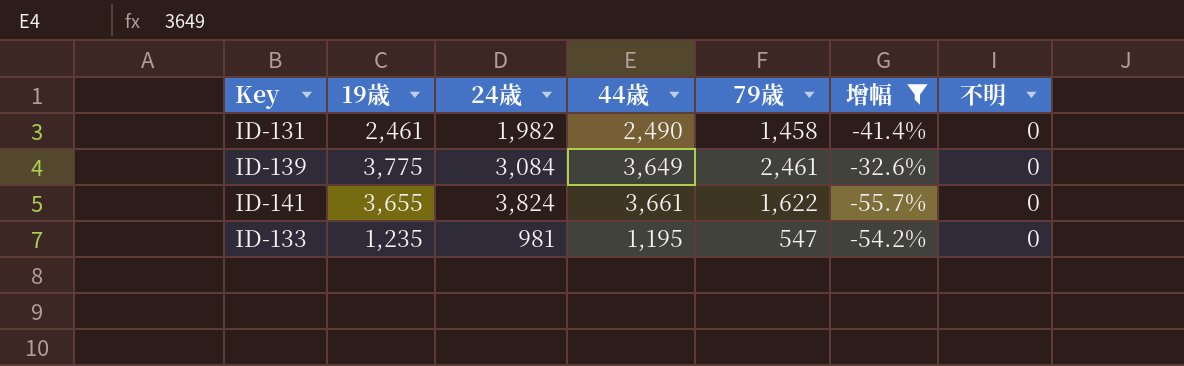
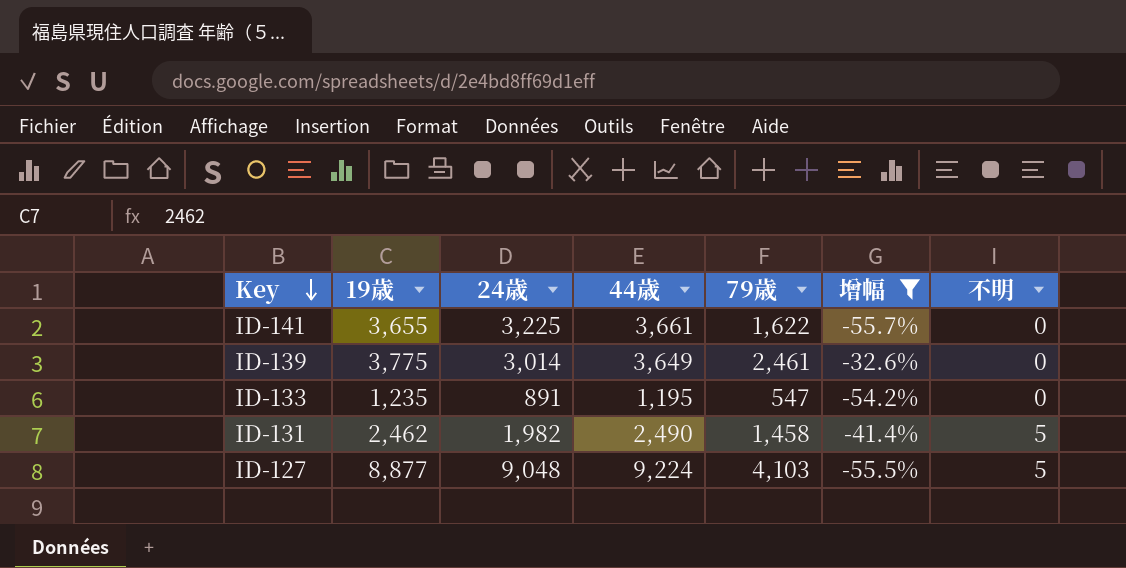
row order: none -> Key descending
ID-141 | 24歳: 3,824 -> 3,225
ID-139 | 24歳: 3,084 -> 3,014
ID-133 | 24歳: 981 -> 891
ID-131 | 19歳: 2,461 -> 2,462
ID-131 | 不明: 0 -> 5
row ID-127: none -> 8,877 | 9,048 | 9,224 | 4,103 | -55.5% | 5

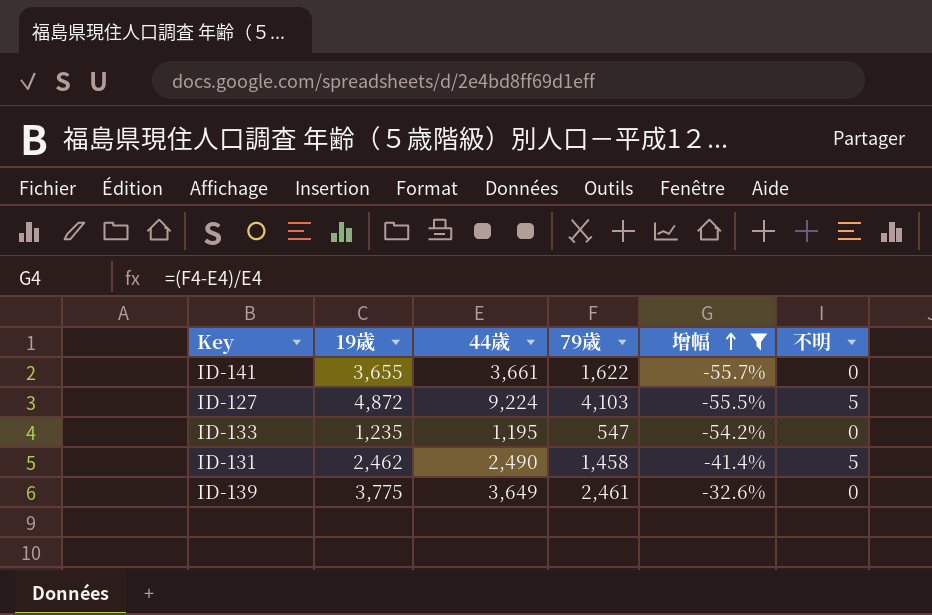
row order: Key descending -> 增幅 ascending
column 24歳 | position: 3 -> none
ID-127 | 19歳: 8,877 -> 4,872

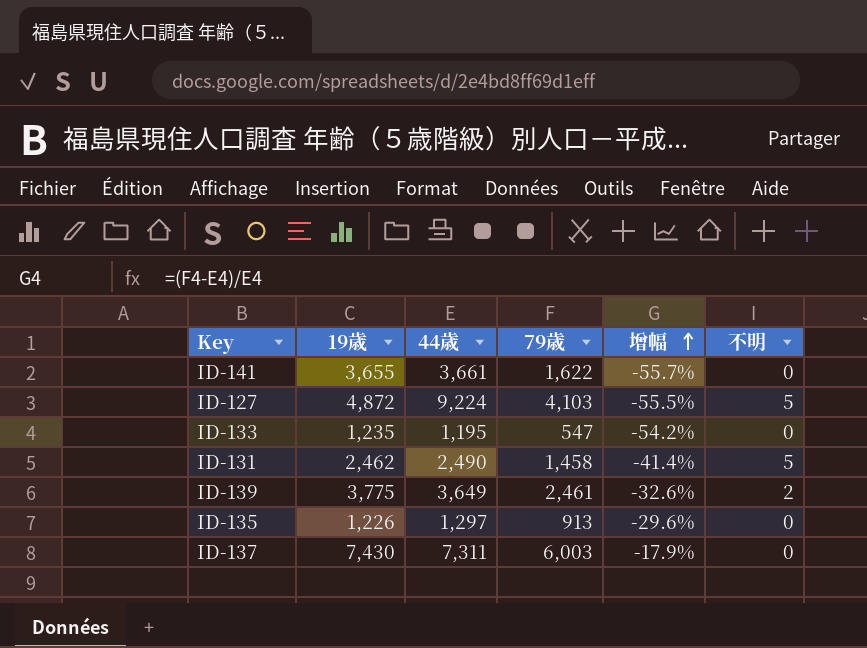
filter: 增幅 <= -32.6% -> none
ID-139 | 不明: 0 -> 2

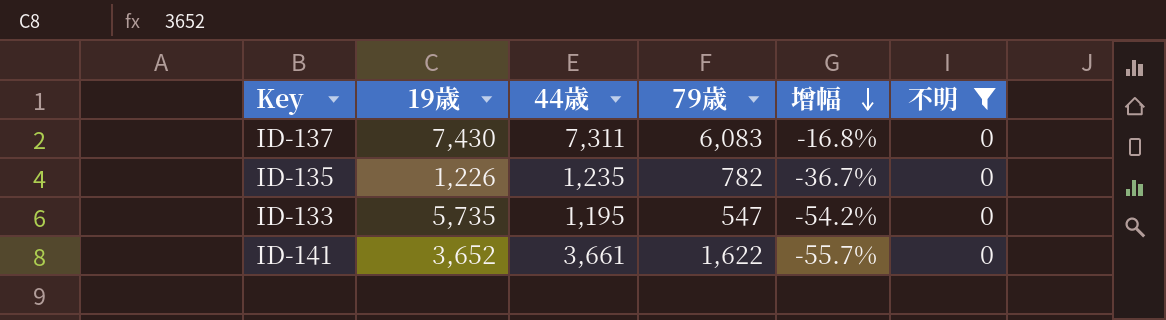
filter: none -> 不明 = 0
row order: 增幅 ascending -> 增幅 descending
ID-137 | 79歳: 6,003 -> 6,083
ID-137 | 增幅: -17.9% -> -16.8%
ID-135 | 44歳: 1,297 -> 1,235
ID-135 | 79歳: 913 -> 782
ID-135 | 增幅: -29.6% -> -36.7%
ID-133 | 19歳: 1,235 -> 5,735
ID-141 | 19歳: 3,655 -> 3,652

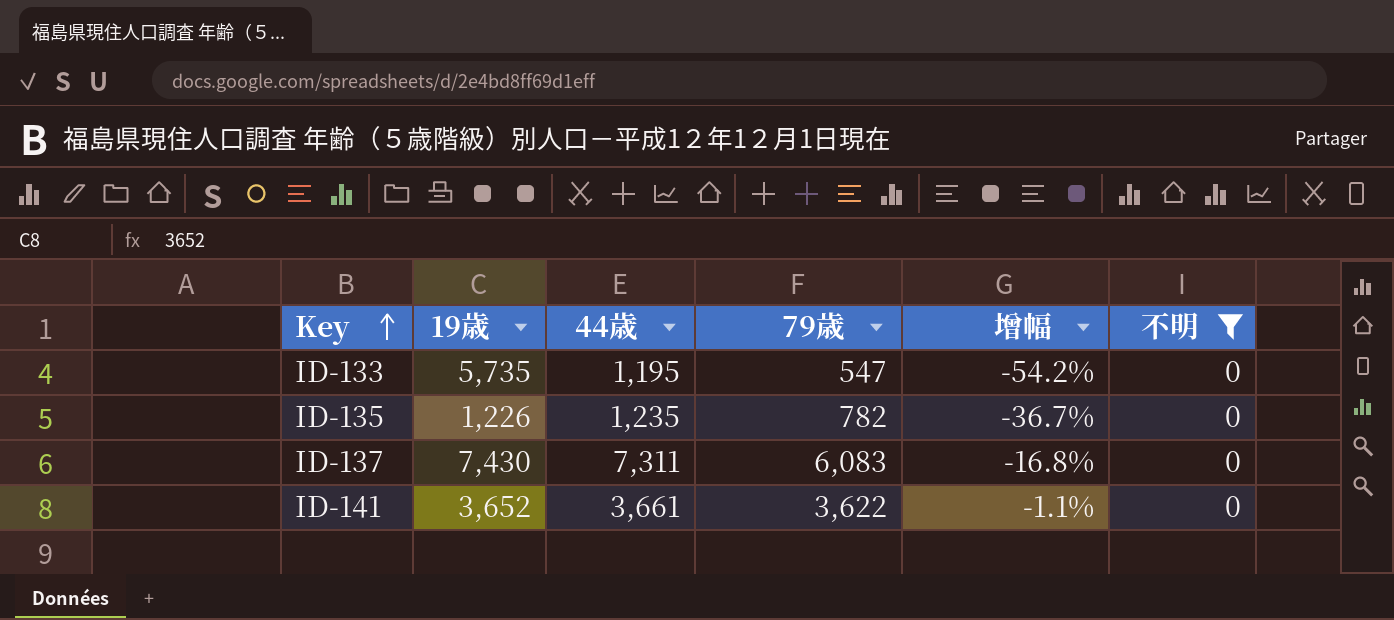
row order: 增幅 descending -> Key ascending
ID-141 | 79歳: 1,622 -> 3,622
ID-141 | 增幅: -55.7% -> -1.1%

